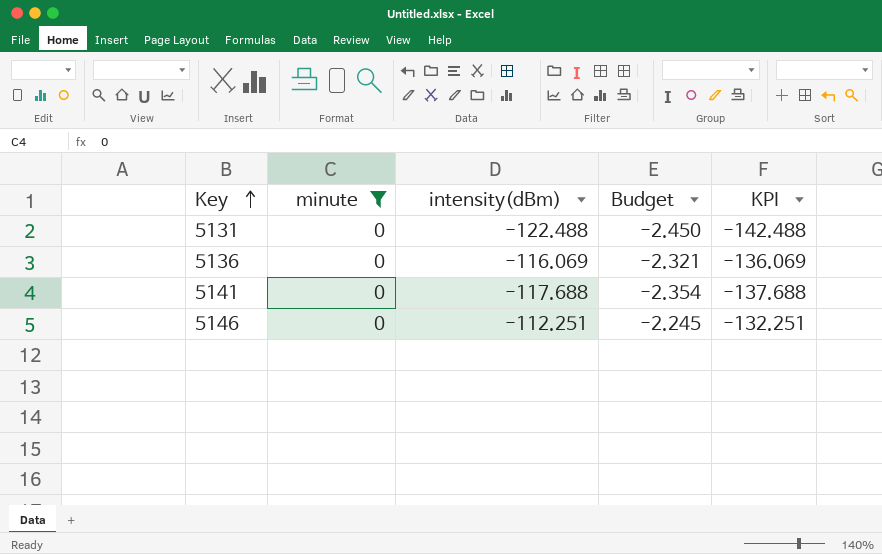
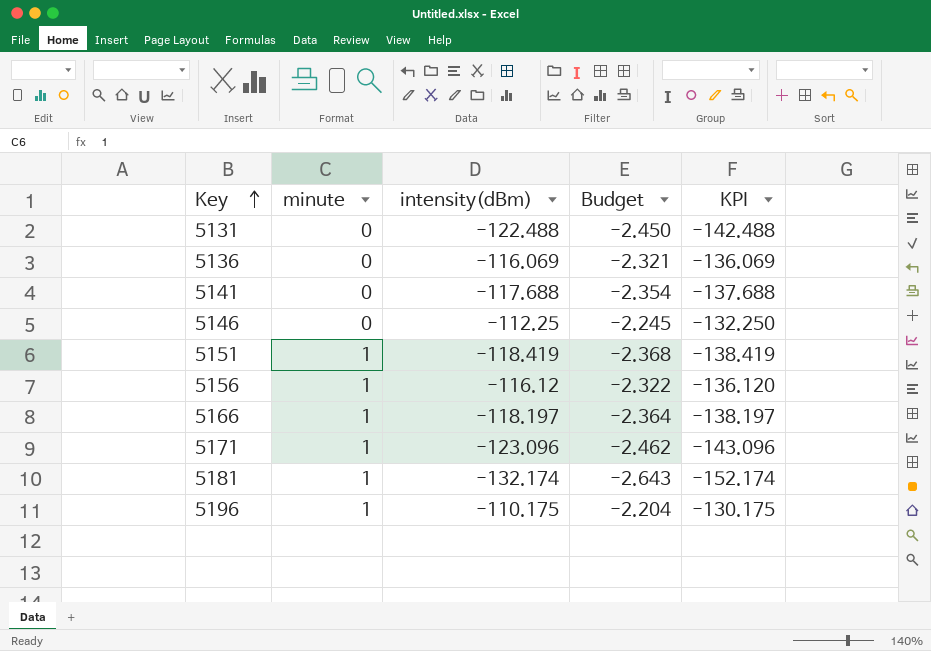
filter: minute = 0 -> none
5146 | intensity(dBm): -112.251 -> -112.25
5146 | KPI: -132.251 -> -132.250

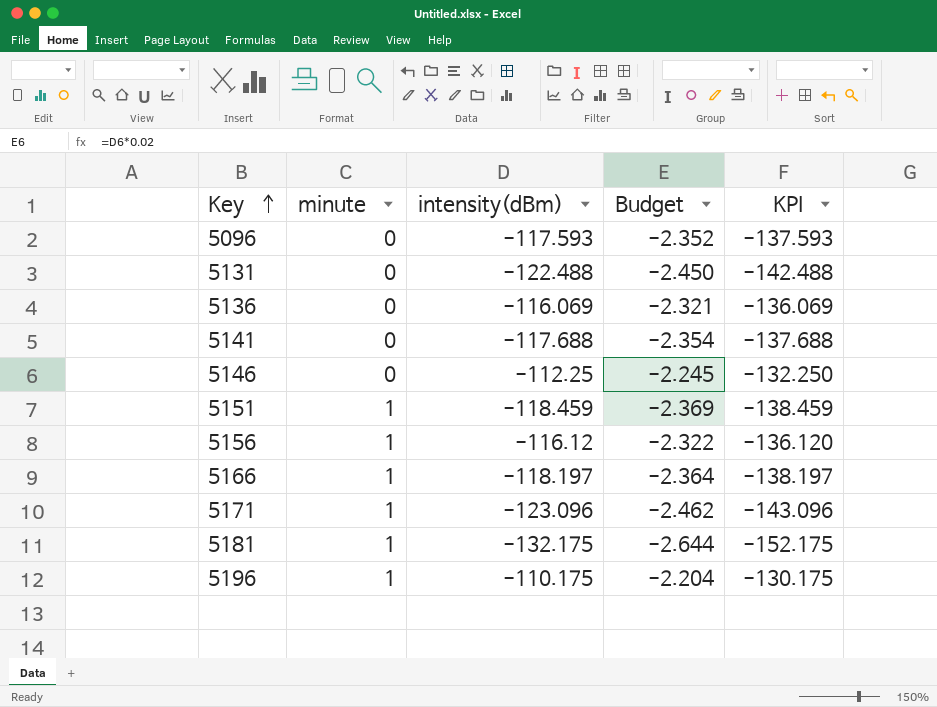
row 5096: none -> 0 | -117.593 | -2.352 | -137.593
5151 | intensity(dBm): -118.419 -> -118.459
5151 | Budget: -2.368 -> -2.369
5151 | KPI: -138.419 -> -138.459
5181 | intensity(dBm): -132.174 -> -132.175
5181 | Budget: -2.643 -> -2.644
5181 | KPI: -152.174 -> -152.175

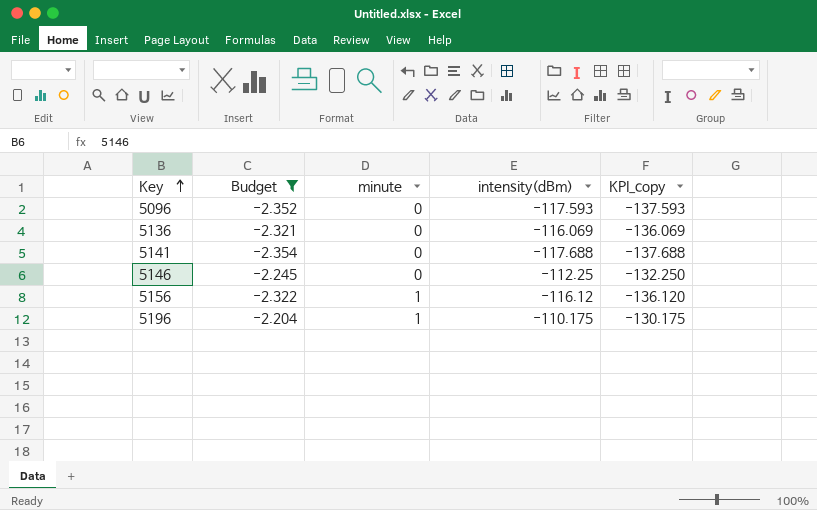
filter: none -> Budget >= -2.354
column Budget | position: 4 -> 2
column name: KPI -> KPI_copy

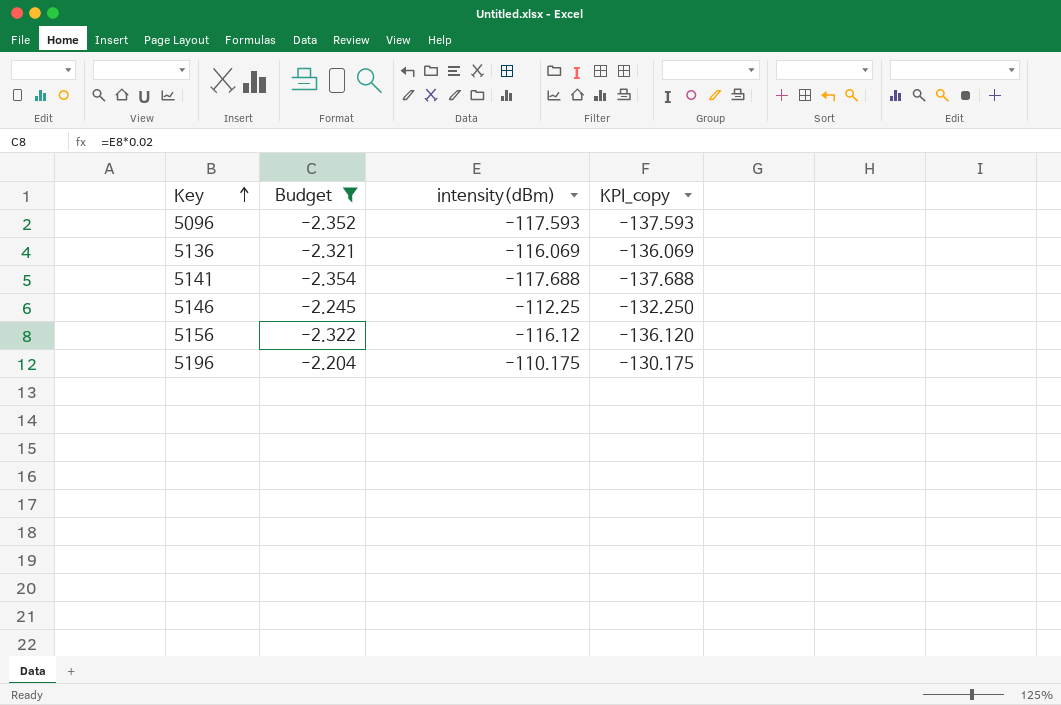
column minute | position: 3 -> none

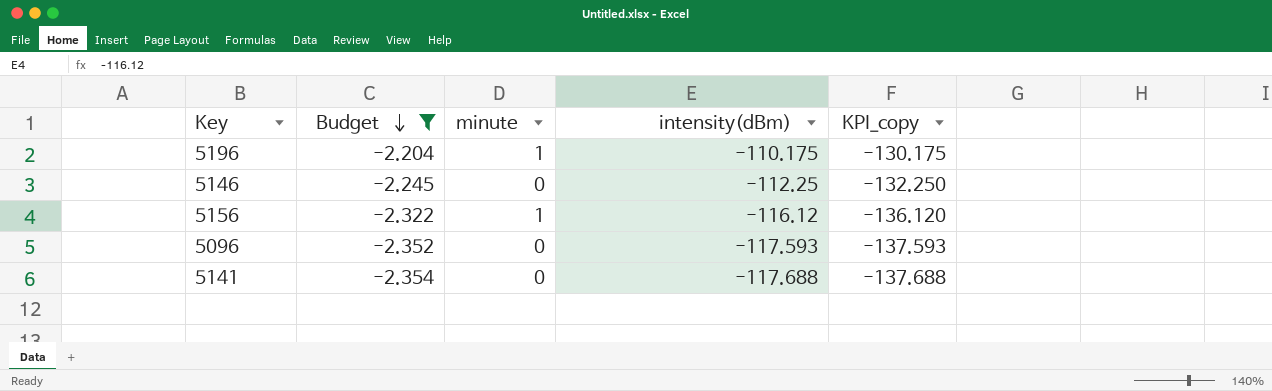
row order: Key ascending -> Budget descending
column minute | position: none -> 3
row 5136: -2.321 | -116.069 | -136.069 -> none

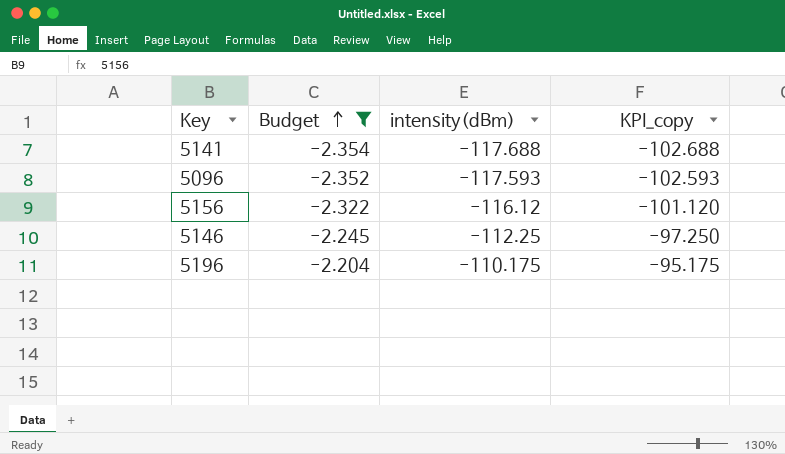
row order: Budget descending -> Budget ascending
column minute | position: 3 -> none
column KPI_copy | formula: [intensity(dBm)] - 20 -> [intensity(dBm)] + 15

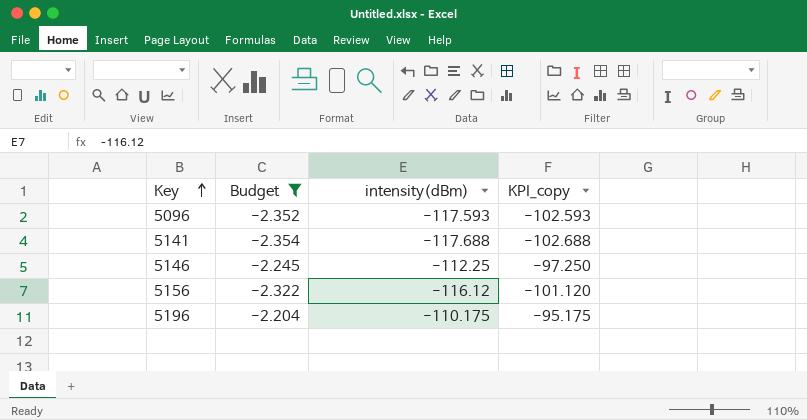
row order: Budget ascending -> Key ascending

